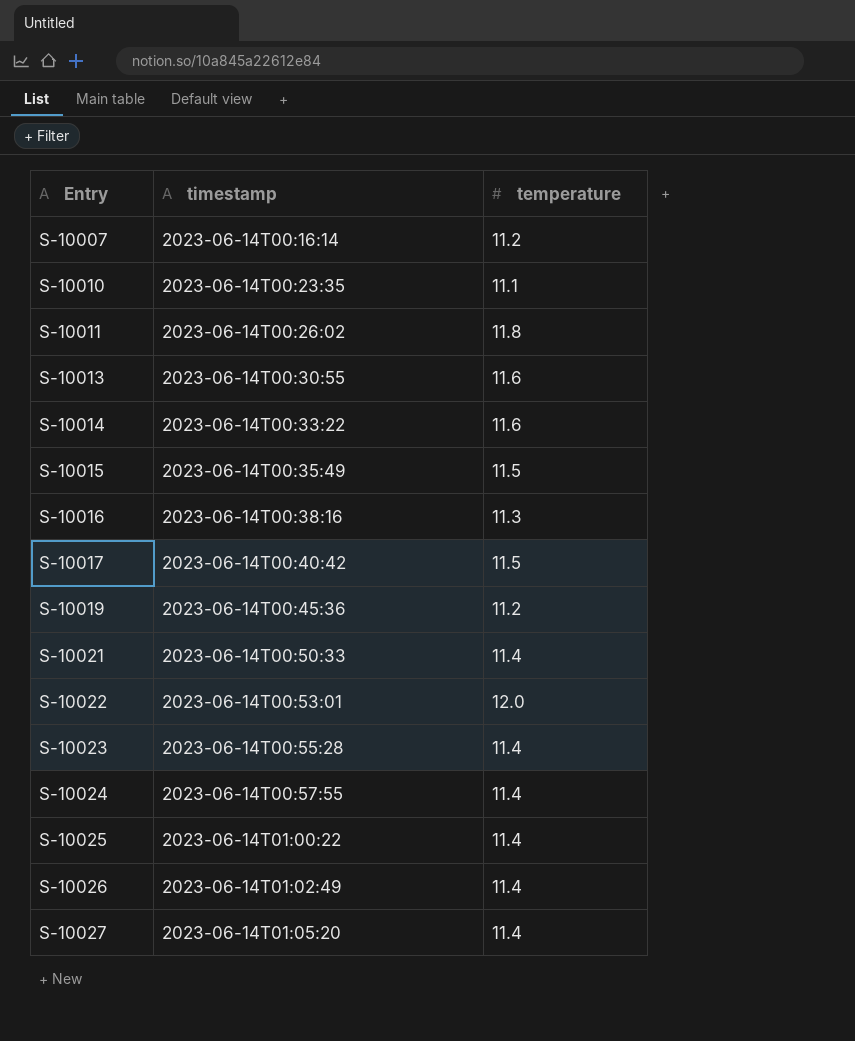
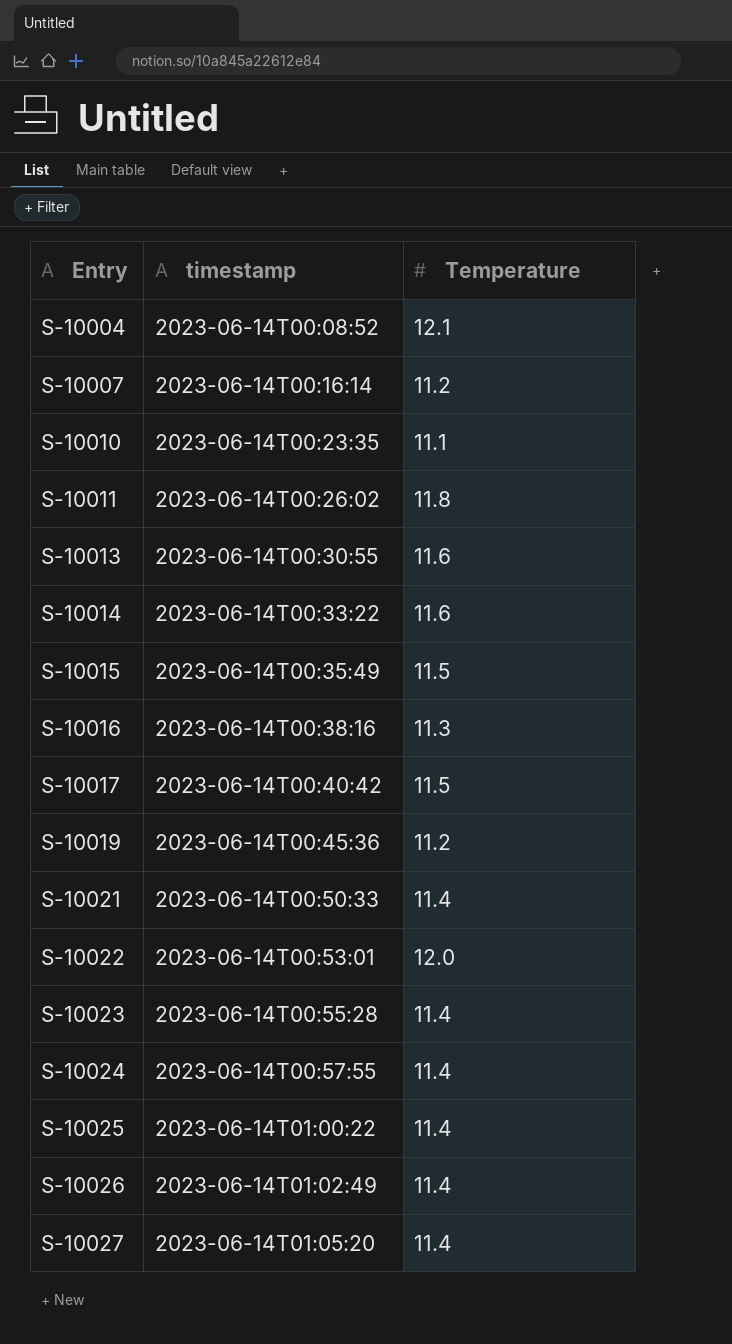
column name: temperature -> Temperature
row S-10004: none -> 2023-06-14T00:08:52 | 12.1

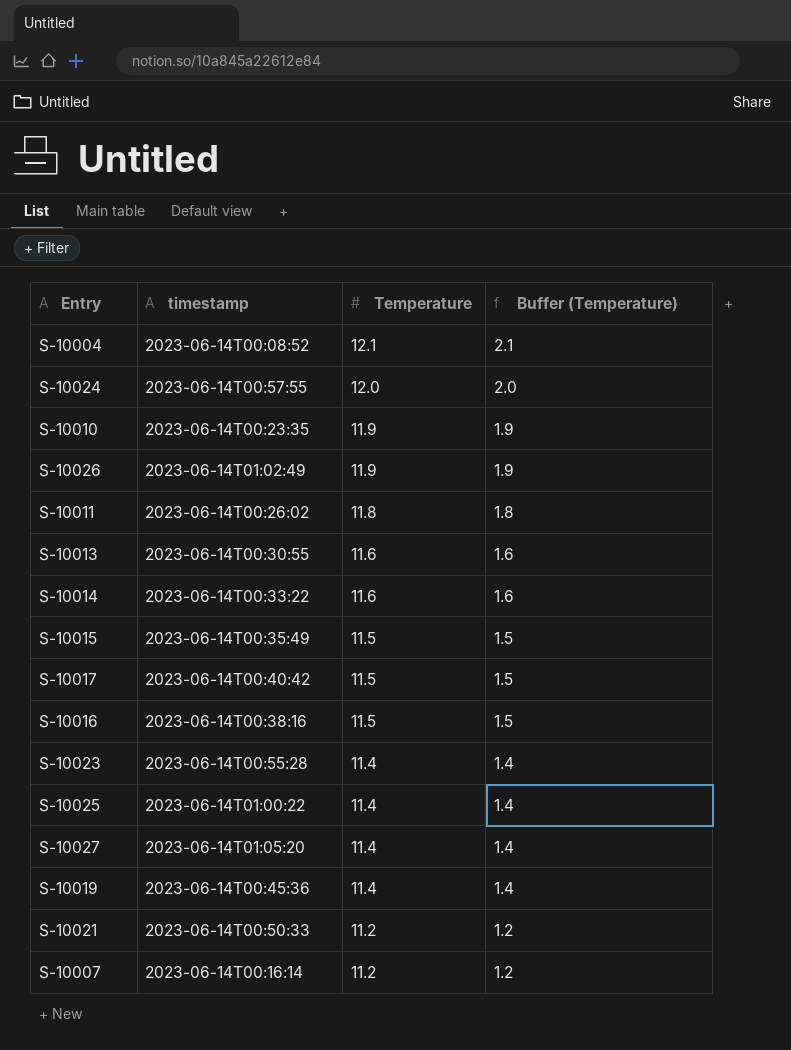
row order: Entry ascending -> Temperature descending
column Buffer (Temperature) | formula: none -> [Temperature] - 10
row S-10022: 2023-06-14T00:53:01 | 12.0 -> none
S-10024 | Temperature: 11.4 -> 12.0
S-10010 | Temperature: 11.1 -> 11.9
S-10026 | Temperature: 11.4 -> 11.9
S-10016 | Temperature: 11.3 -> 11.5
S-10019 | Temperature: 11.2 -> 11.4
S-10021 | Temperature: 11.4 -> 11.2

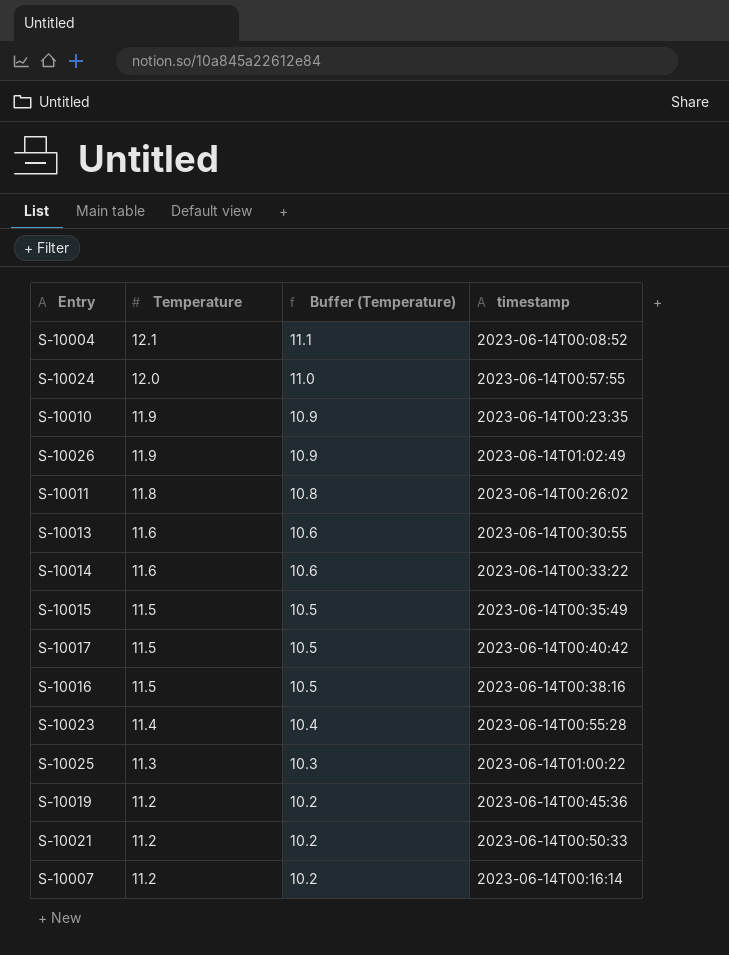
column Buffer (Temperature) | formula: [Temperature] - 10 -> [Temperature] - 1
column timestamp | position: 2 -> 4
row S-10027: 2023-06-14T01:05:20 | 11.4 | 1.4 -> none
S-10025 | Temperature: 11.4 -> 11.3
S-10019 | Temperature: 11.4 -> 11.2

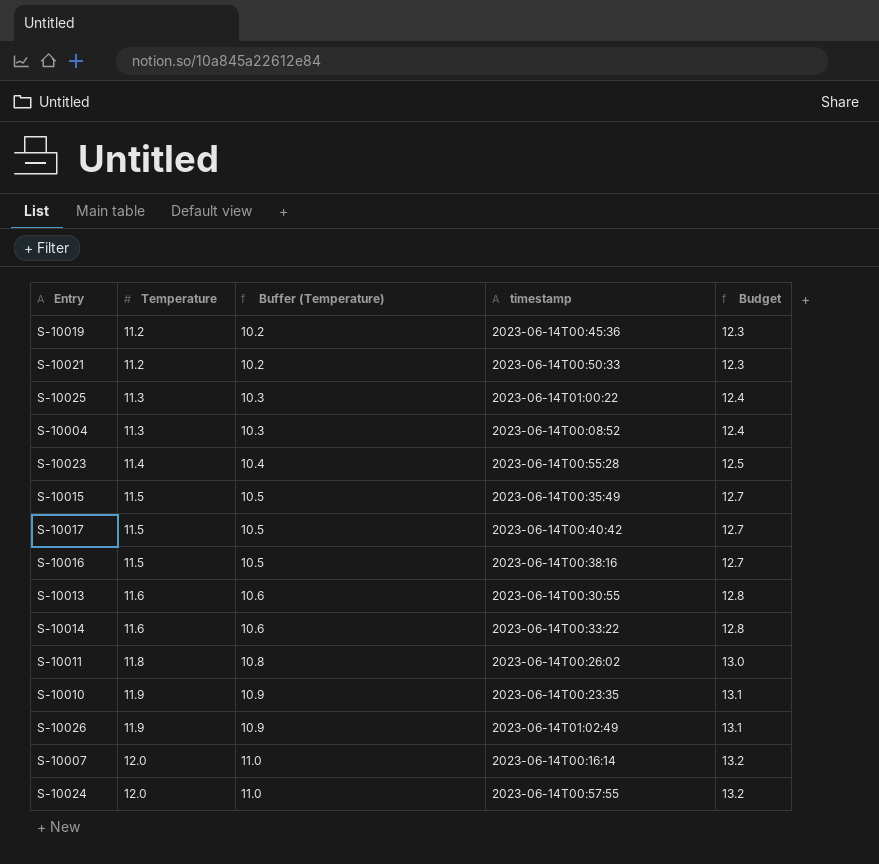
row order: Temperature descending -> Temperature ascending
column Budget | formula: none -> [Temperature] * 1.1
S-10004 | Temperature: 12.1 -> 11.3
S-10004 | Buffer (Temperature): 11.1 -> 10.3
S-10007 | Temperature: 11.2 -> 12.0
S-10007 | Buffer (Temperature): 10.2 -> 11.0

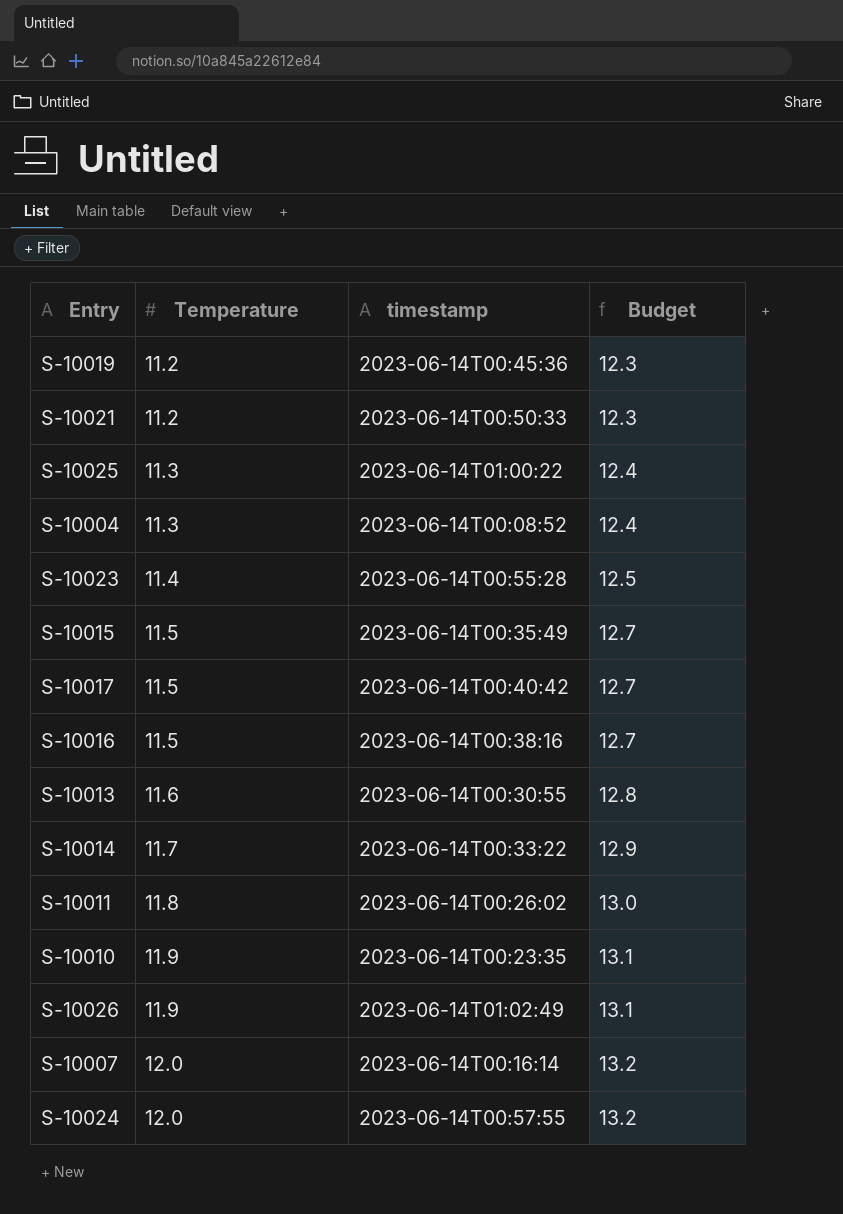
column Buffer (Temperature) | formula: [Temperature] - 1 -> none
S-10014 | Temperature: 11.6 -> 11.7
S-10014 | Budget: 12.8 -> 12.9

